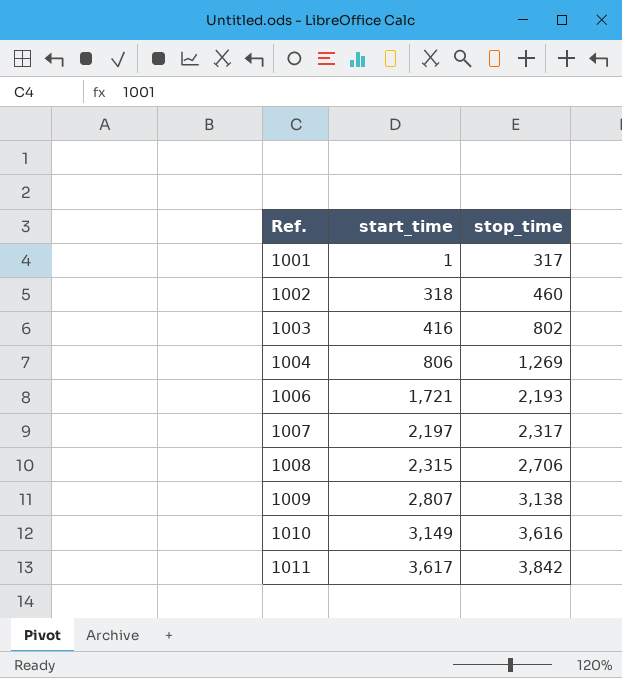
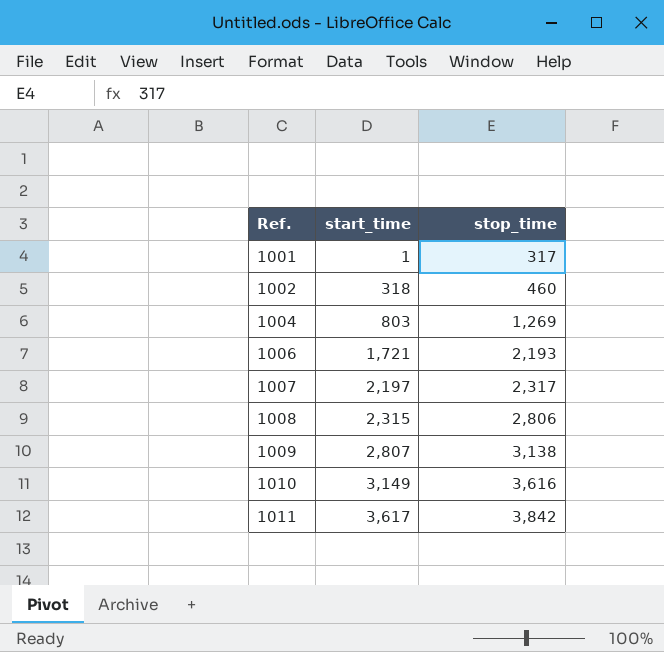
row 1003: 416 | 802 -> none
1004 | start_time: 806 -> 803
1008 | stop_time: 2,706 -> 2,806

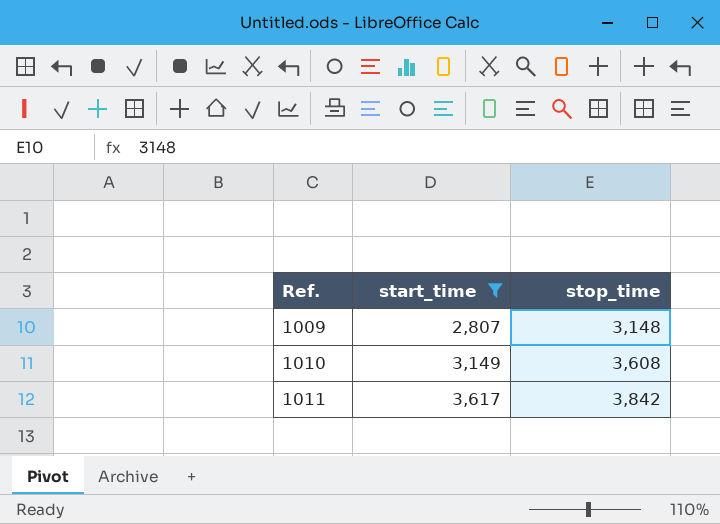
filter: none -> start_time >= 2,807
1009 | stop_time: 3,138 -> 3,148
1010 | stop_time: 3,616 -> 3,608

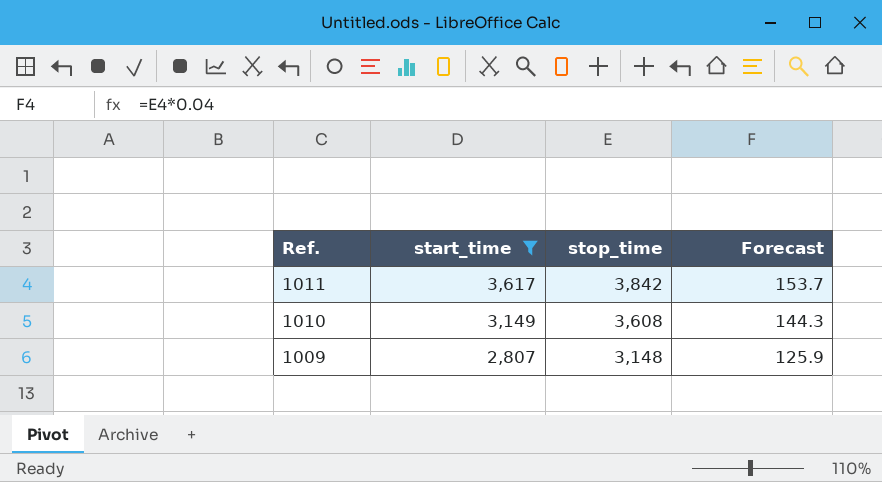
row order: Ref. ascending -> Ref. descending
column Forecast | formula: none -> [stop_time] * 0.04

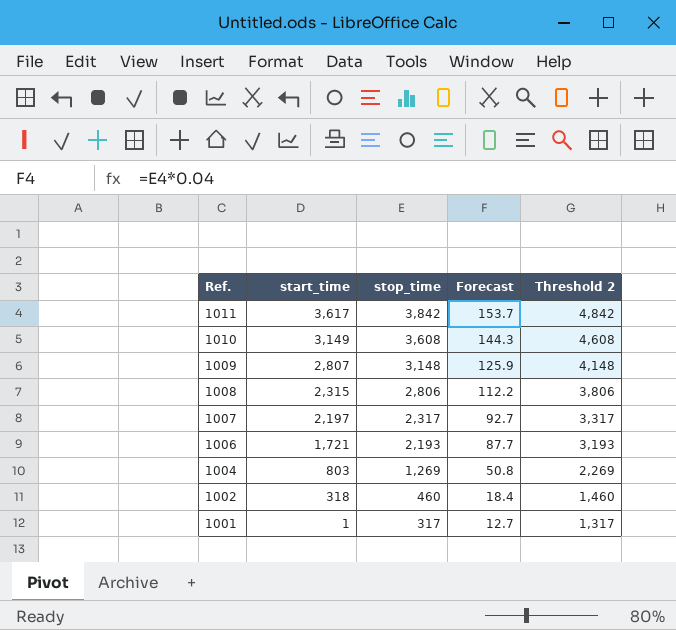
filter: start_time >= 2,807 -> none
column Threshold 2 | formula: none -> [stop_time] + 1000

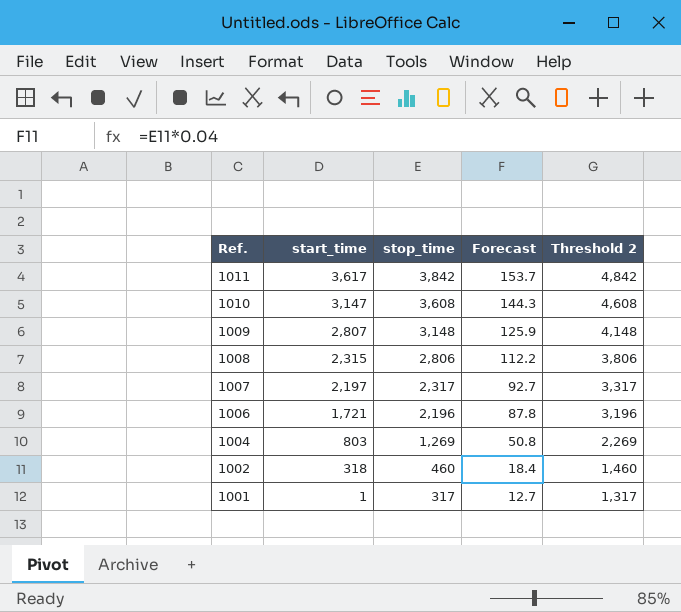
1010 | start_time: 3,149 -> 3,147
1006 | stop_time: 2,193 -> 2,196
1006 | Forecast: 87.7 -> 87.8
1006 | Threshold 2: 3,193 -> 3,196

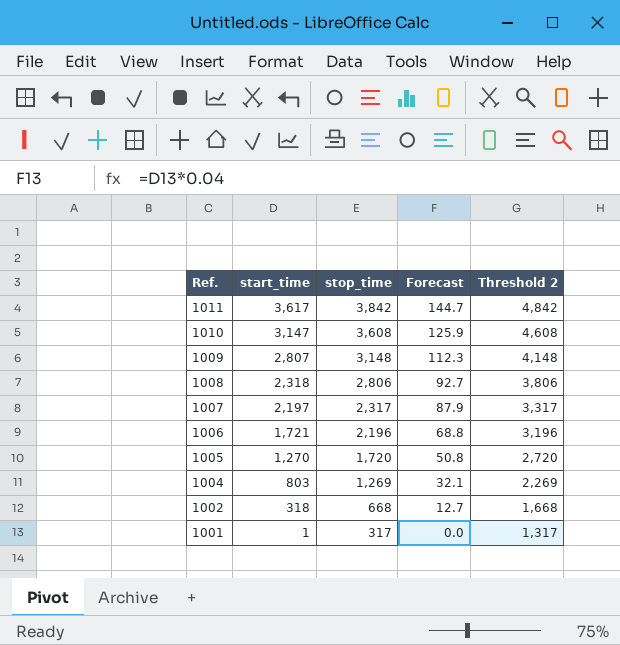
column Forecast | formula: [stop_time] * 0.04 -> [start_time] * 0.04
1008 | start_time: 2,315 -> 2,318
row 1005: none -> 1,270 | 1,720 | 50.8 | 2,720
1002 | stop_time: 460 -> 668
1002 | Threshold 2: 1,460 -> 1,668

